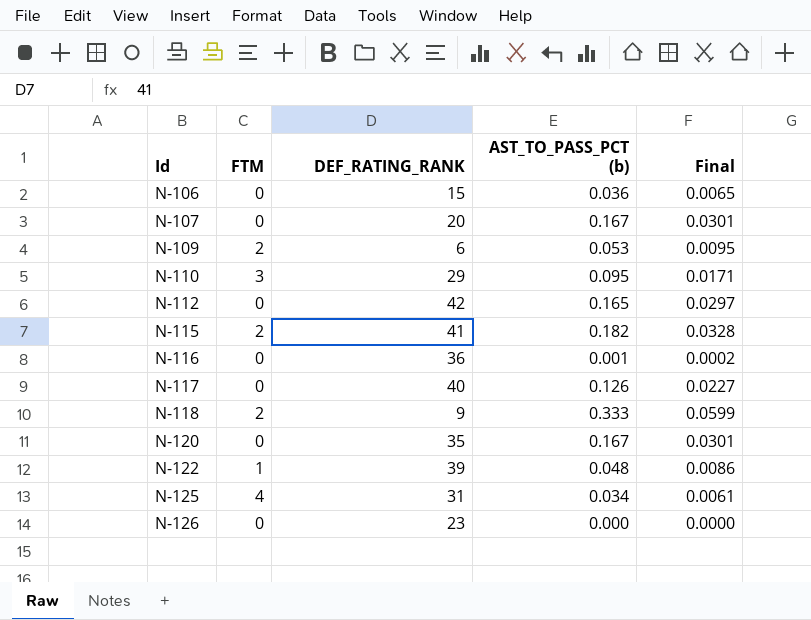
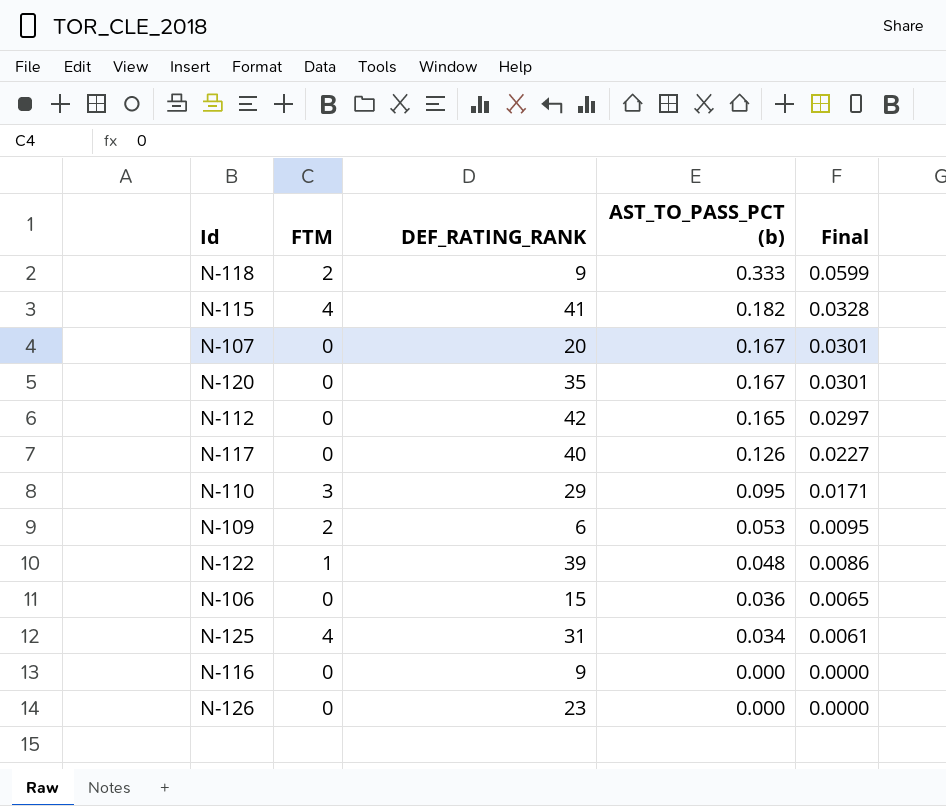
row order: Id ascending -> AST_TO_PASS_PCT (b) descending
N-115 | FTM: 2 -> 4
N-116 | DEF_RATING_RANK: 36 -> 9
N-116 | AST_TO_PASS_PCT (b): 0.001 -> 0.000
N-116 | Final: 0.0002 -> 0.0000

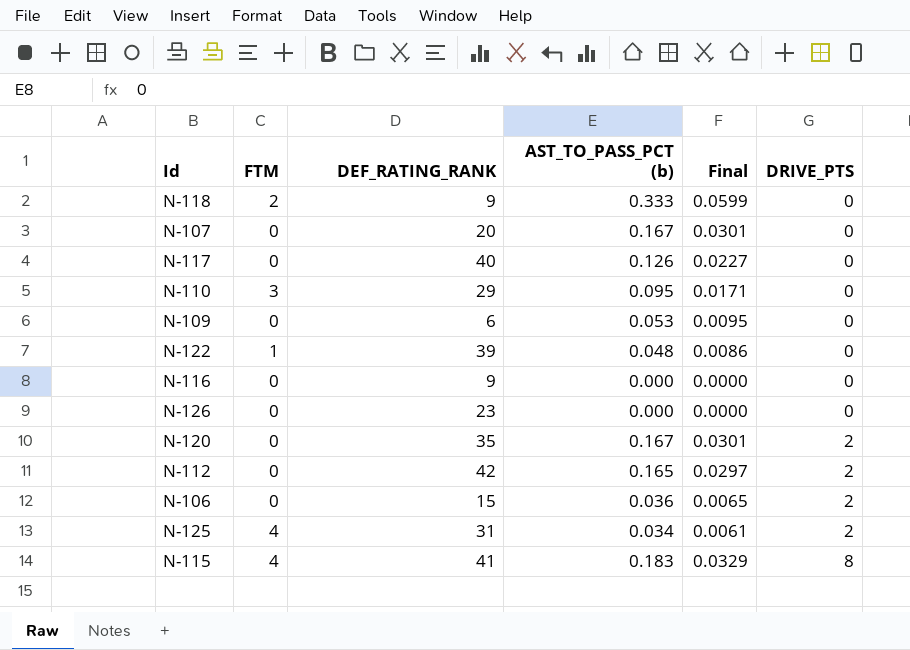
row order: AST_TO_PASS_PCT (b) descending -> DRIVE_PTS ascending
column DRIVE_PTS | position: none -> 6
N-109 | FTM: 2 -> 0
N-115 | AST_TO_PASS_PCT (b): 0.182 -> 0.183
N-115 | Final: 0.0328 -> 0.0329

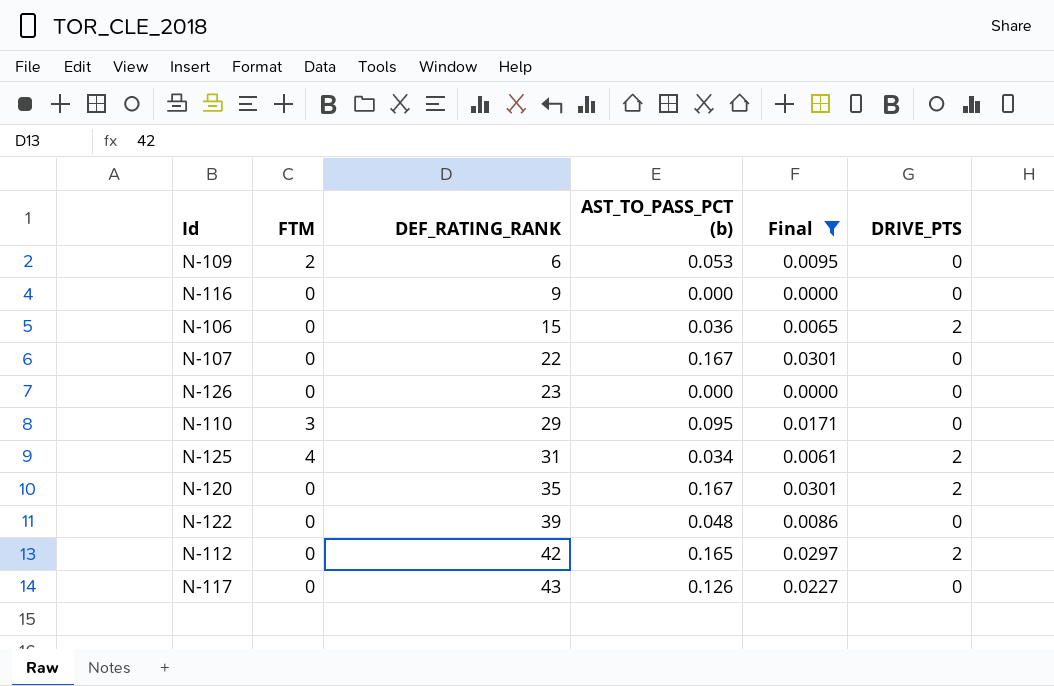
filter: none -> Final <= 0.0301
row order: DRIVE_PTS ascending -> DEF_RATING_RANK ascending
N-109 | FTM: 0 -> 2
N-107 | DEF_RATING_RANK: 20 -> 22
N-122 | FTM: 1 -> 0
N-117 | DEF_RATING_RANK: 40 -> 43

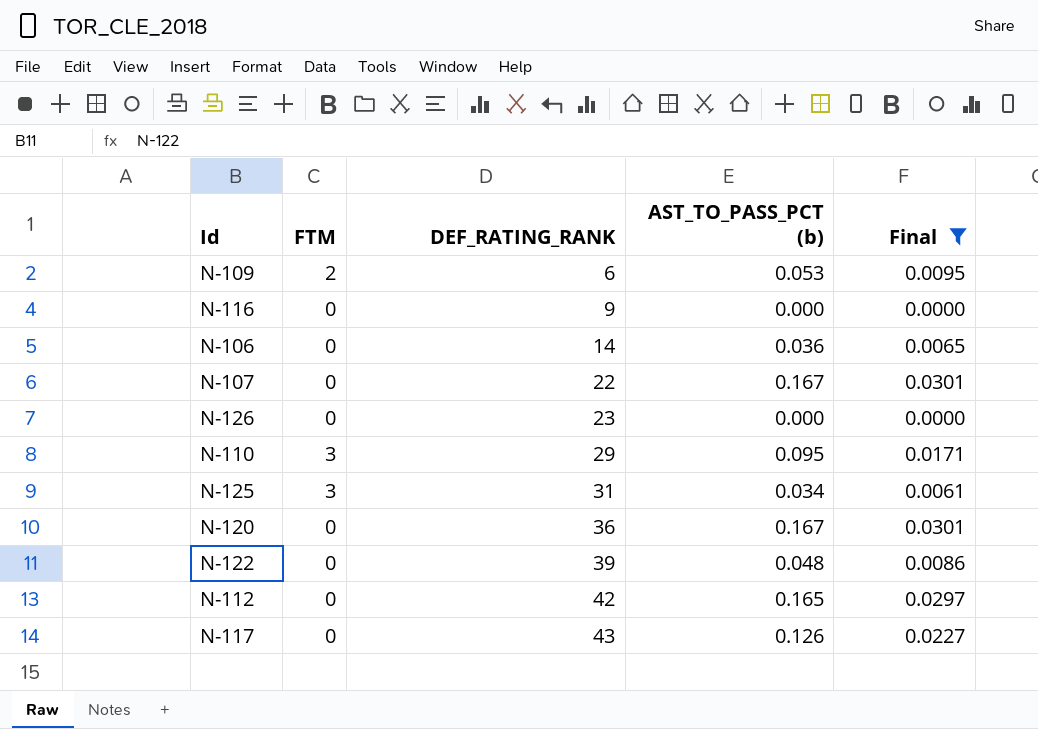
column DRIVE_PTS | position: 6 -> none
N-106 | DEF_RATING_RANK: 15 -> 14
N-125 | FTM: 4 -> 3
N-120 | DEF_RATING_RANK: 35 -> 36

